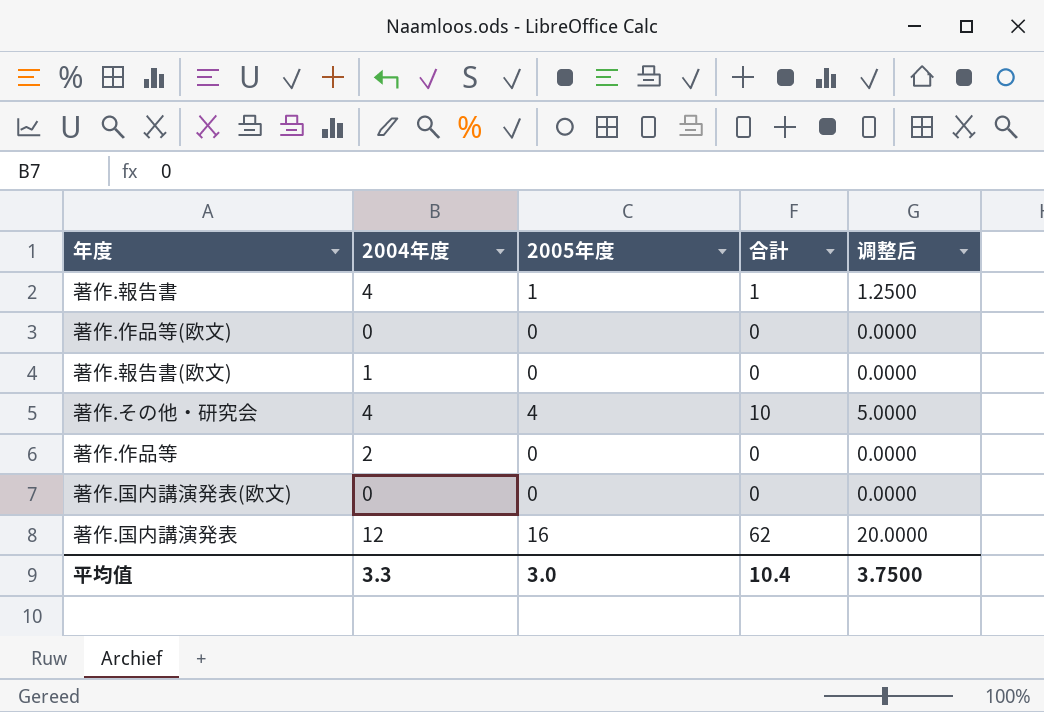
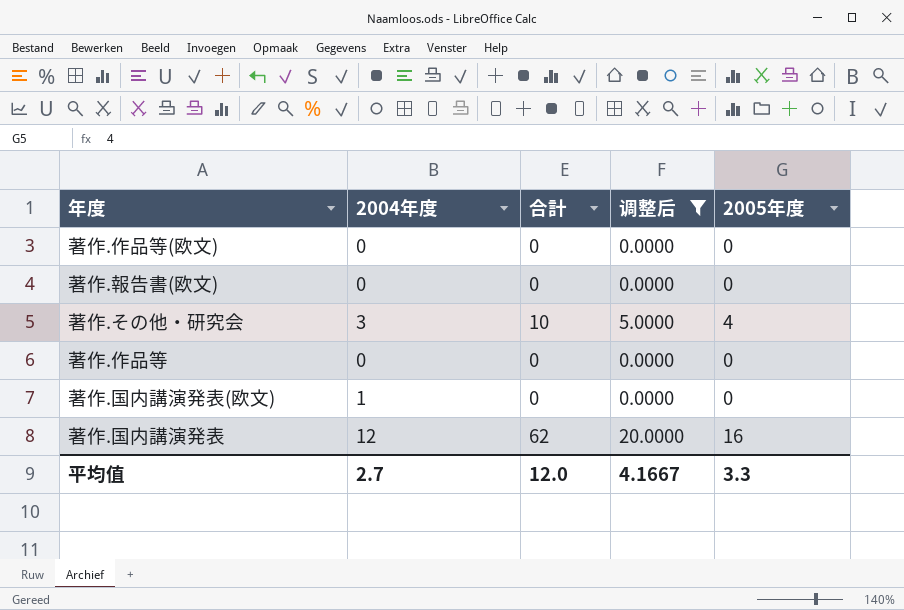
filter: none -> 调整后 != 1.2500
column 2005年度 | position: 3 -> 5
著作.報告書(欧文) | 2004年度: 1 -> 0
著作.その他・研究会 | 2004年度: 4 -> 3
著作.作品等 | 2004年度: 2 -> 0
著作.国内講演発表(欧文) | 2004年度: 0 -> 1
平均值 | 2004年度: 3.3 -> 2.7
平均值 | 合計: 10.4 -> 12.0
平均值 | 调整后: 3.7500 -> 4.1667
平均值 | 2005年度: 3.0 -> 3.3

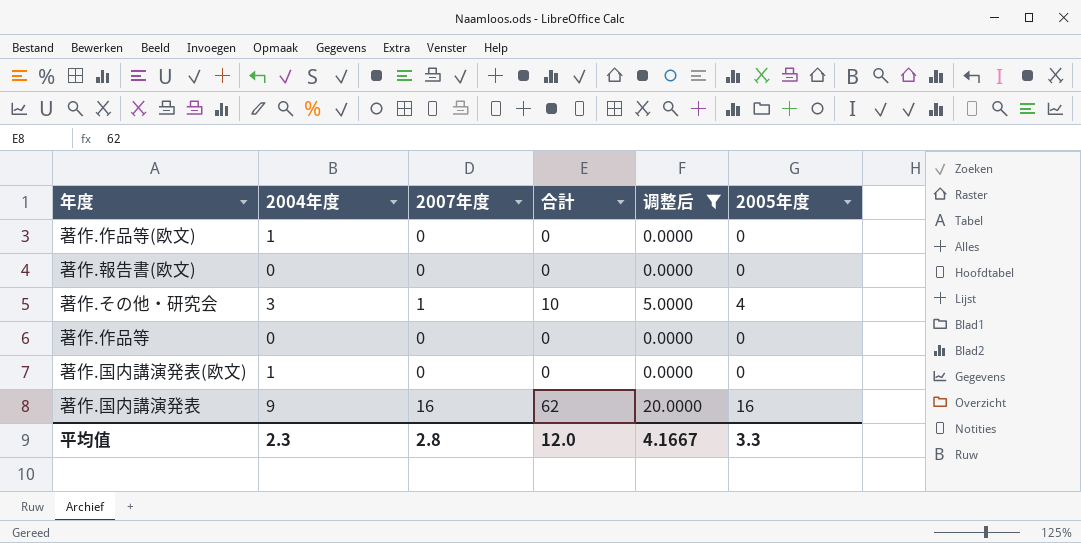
column 2007年度 | position: none -> 3
著作.作品等(欧文) | 2004年度: 0 -> 1
著作.国内講演発表 | 2004年度: 12 -> 9
平均值 | 2004年度: 2.7 -> 2.3

